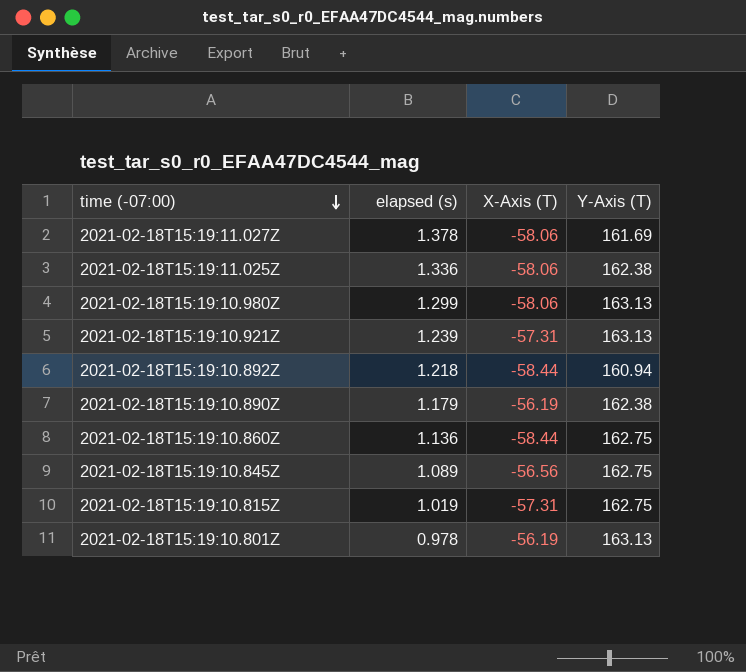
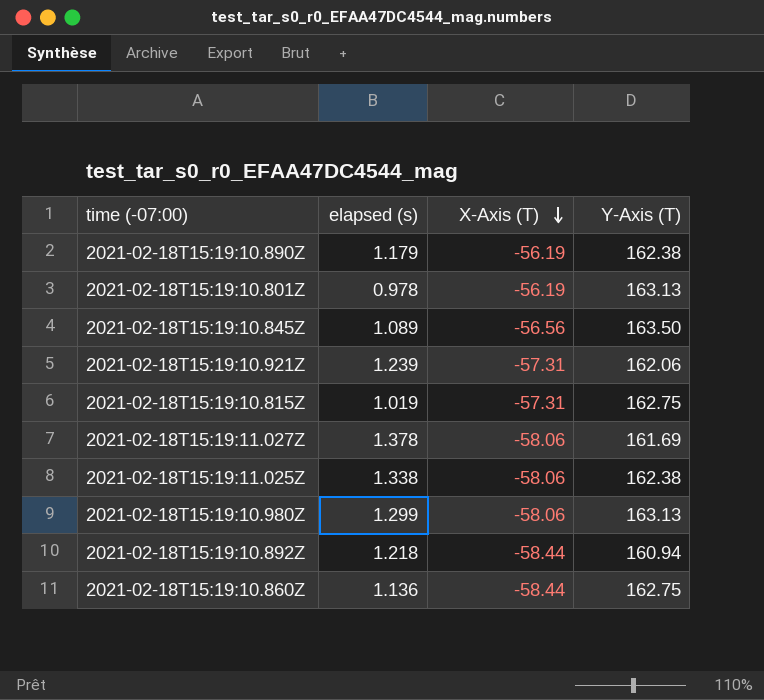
row order: time (-07:00) descending -> X-Axis (T) descending
2021-02-18T15:19:10.845Z | Y-Axis (T): 162.75 -> 163.50
2021-02-18T15:19:10.921Z | Y-Axis (T): 163.13 -> 162.06
2021-02-18T15:19:11.025Z | elapsed (s): 1.336 -> 1.338

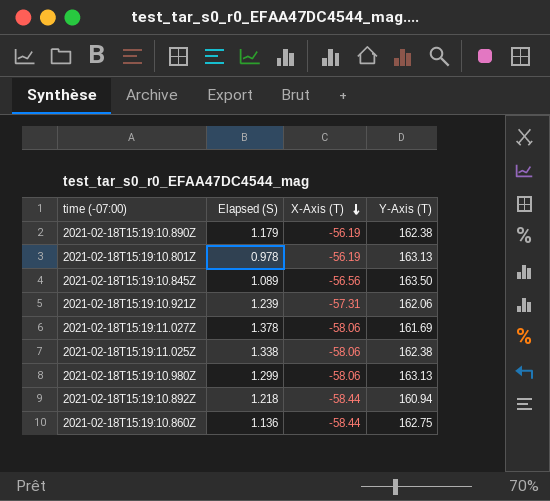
column name: elapsed (s) -> Elapsed (S)
row 2021-02-18T15:19:10.815Z: 1.019 | -57.31 | 162.75 -> none

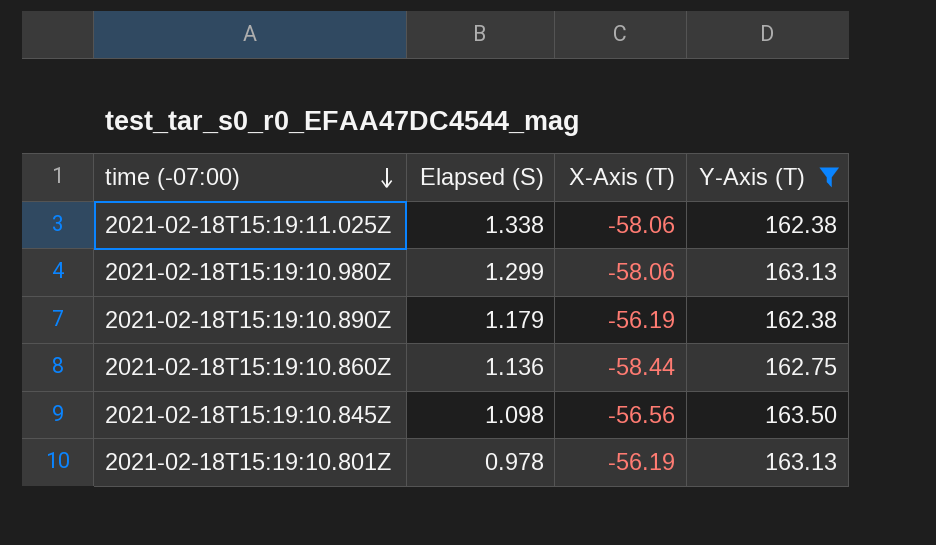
filter: none -> Y-Axis (T) >= 162.38
row order: X-Axis (T) descending -> time (-07:00) descending
2021-02-18T15:19:10.845Z | Elapsed (S): 1.089 -> 1.098

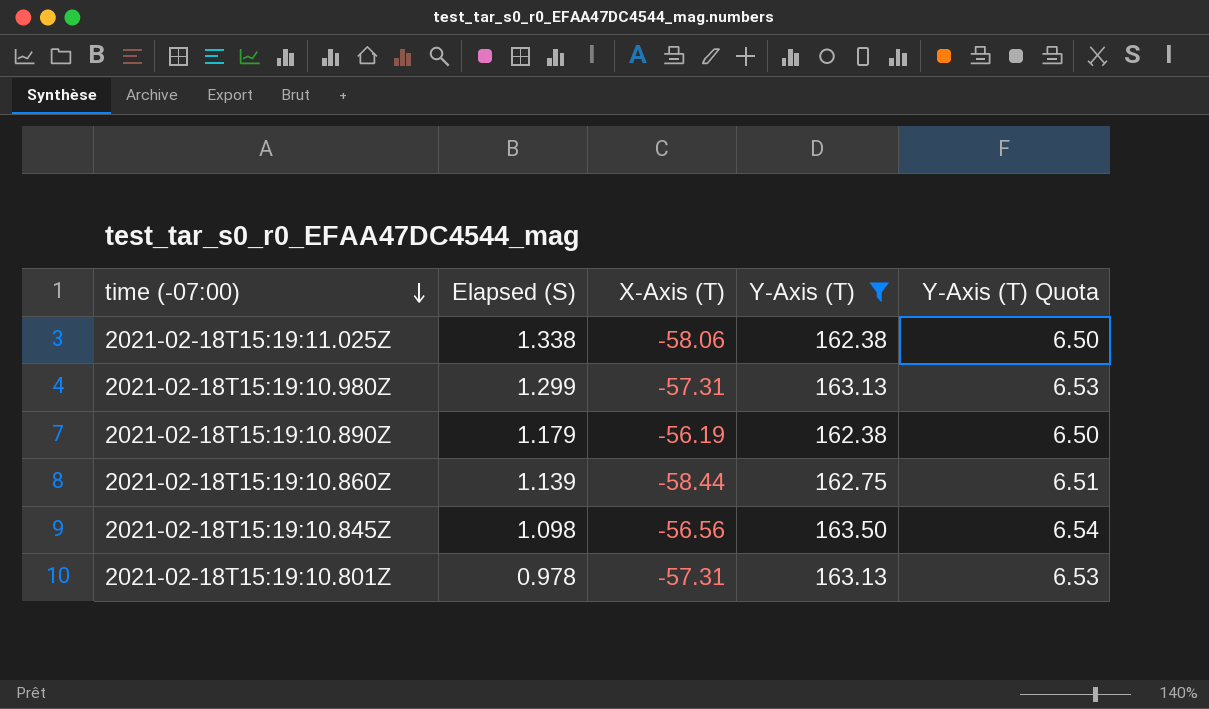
column Y-Axis (T) Quota | formula: none -> [Y-Axis (T)] * 0.04
2021-02-18T15:19:10.980Z | X-Axis (T): -58.06 -> -57.31
2021-02-18T15:19:10.860Z | Elapsed (S): 1.136 -> 1.139
2021-02-18T15:19:10.801Z | X-Axis (T): -56.19 -> -57.31

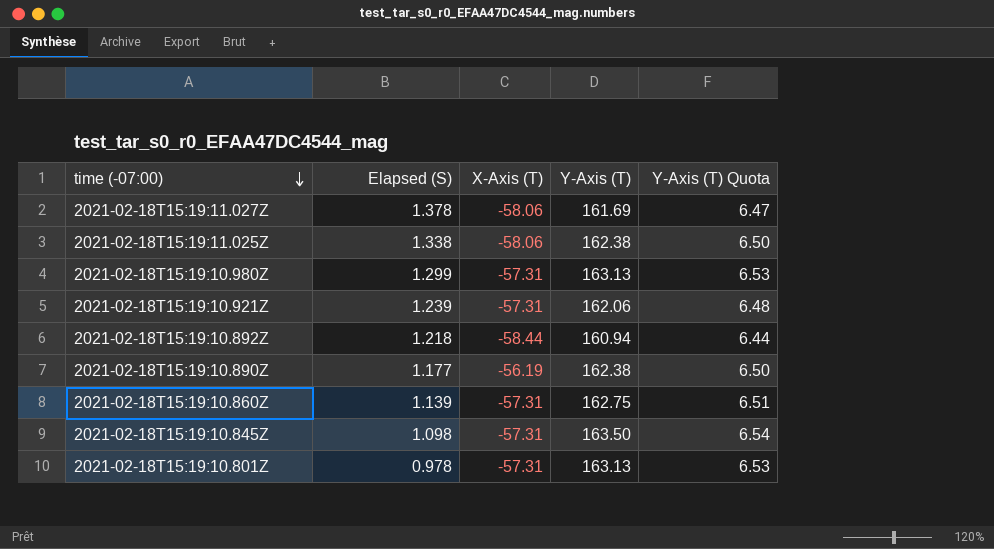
filter: Y-Axis (T) >= 162.38 -> none
2021-02-18T15:19:10.890Z | Elapsed (S): 1.179 -> 1.177
2021-02-18T15:19:10.860Z | X-Axis (T): -58.44 -> -57.31
2021-02-18T15:19:10.845Z | X-Axis (T): -56.56 -> -57.31

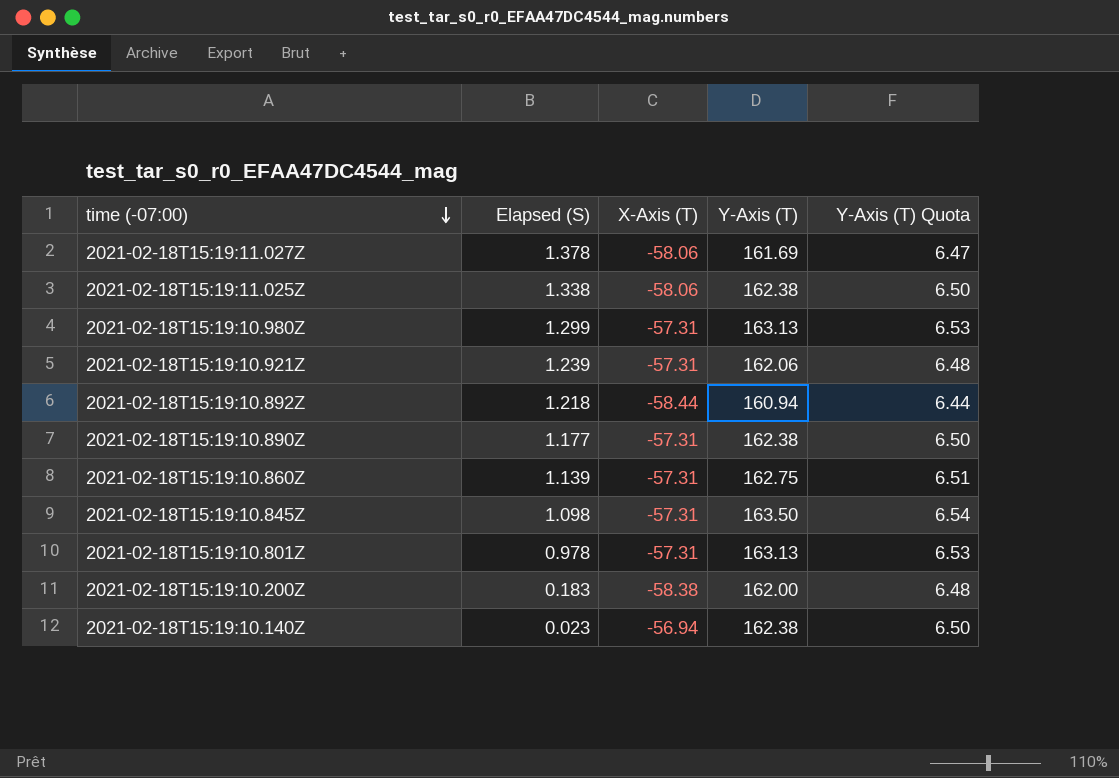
2021-02-18T15:19:10.890Z | X-Axis (T): -56.19 -> -57.31
row 2021-02-18T15:19:10.200Z: none -> 0.183 | -58.38 | 162.00 | 6.48
row 2021-02-18T15:19:10.140Z: none -> 0.023 | -56.94 | 162.38 | 6.50

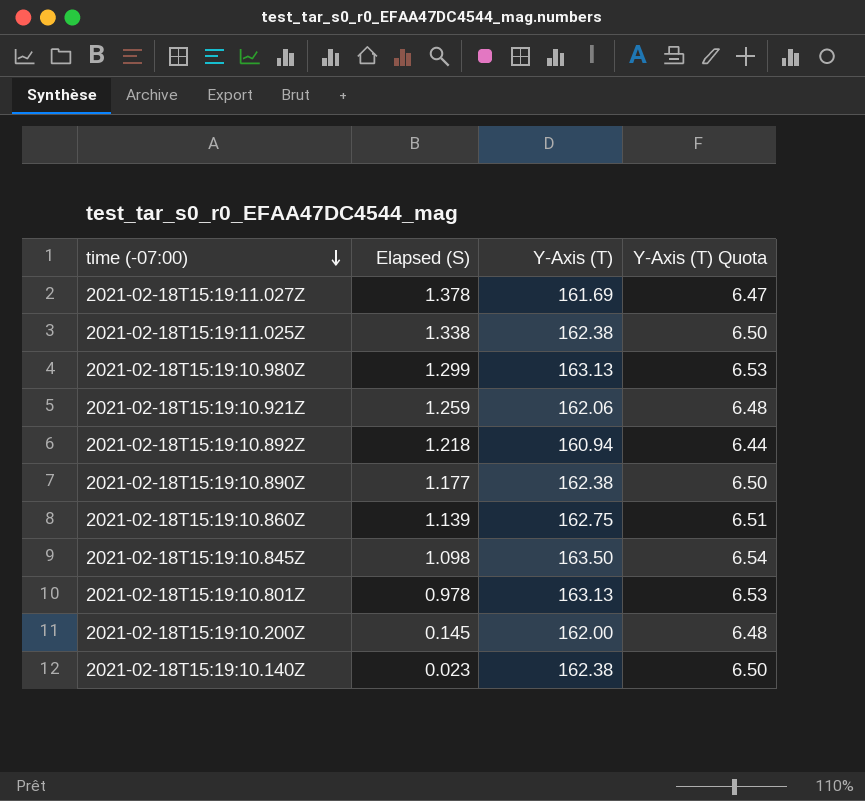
column X-Axis (T) | position: 3 -> none
2021-02-18T15:19:10.921Z | Elapsed (S): 1.239 -> 1.259
2021-02-18T15:19:10.200Z | Elapsed (S): 0.183 -> 0.145

